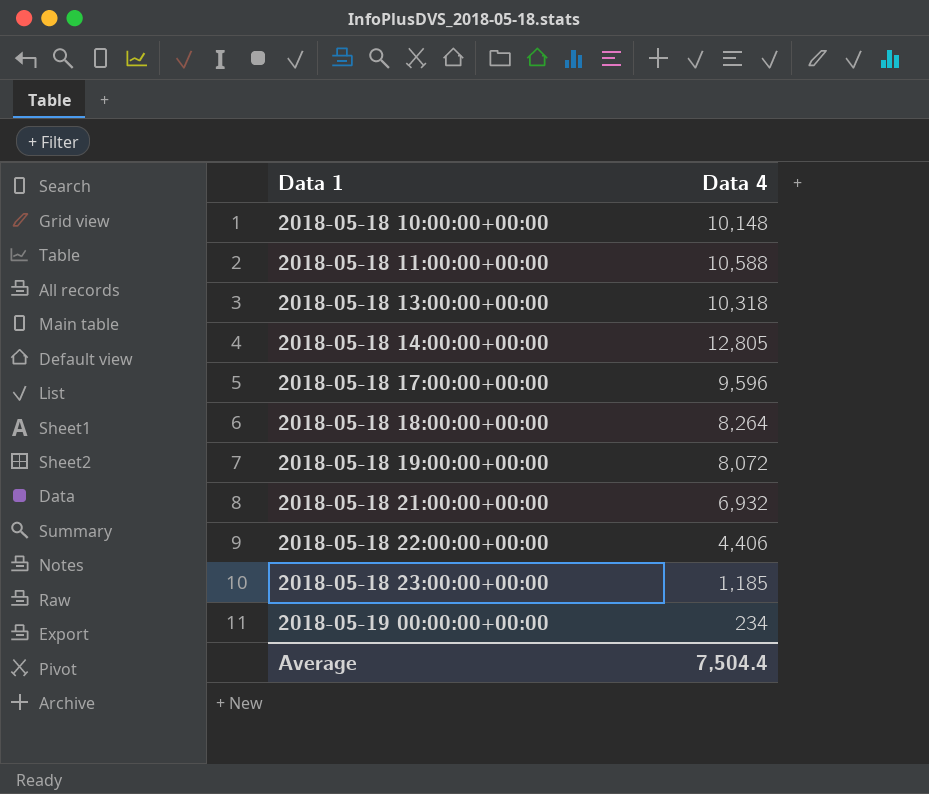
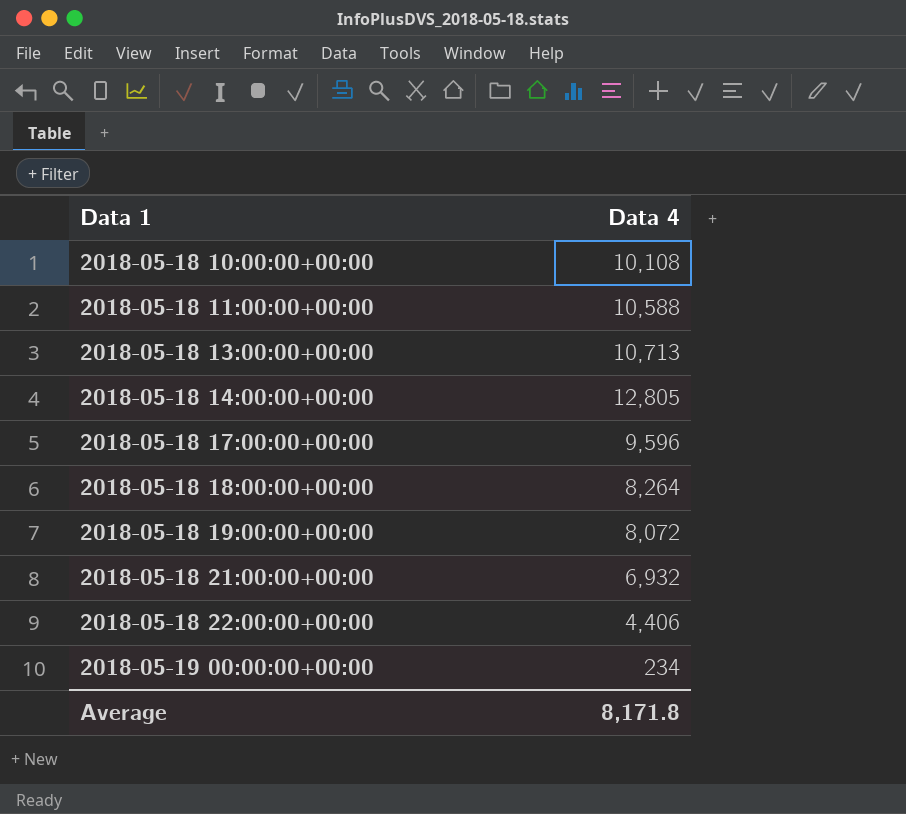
row 2018-05-18 23:00:00+00:00: 1,185 -> none
2018-05-18 10:00:00+00:00 | Data 4: 10,148 -> 10,108
2018-05-18 13:00:00+00:00 | Data 4: 10,318 -> 10,713
Average | Data 4: 7,504.4 -> 8,171.8

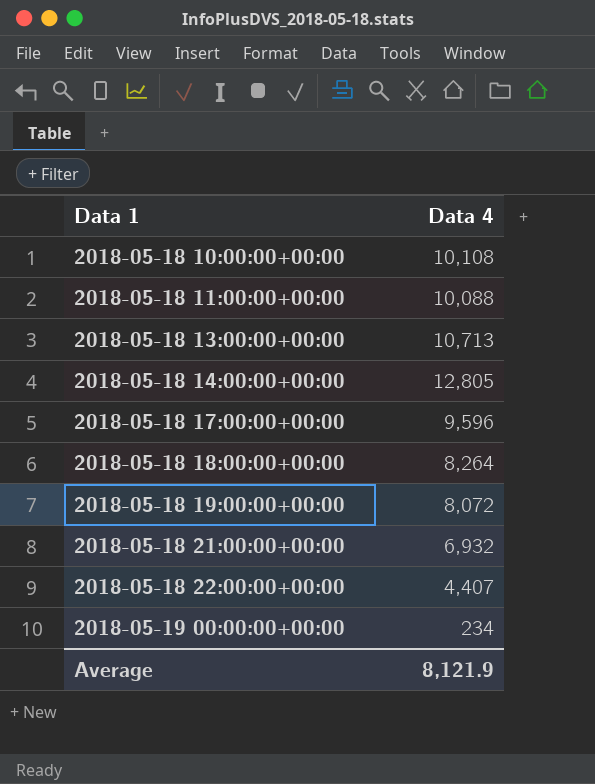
2018-05-18 11:00:00+00:00 | Data 4: 10,588 -> 10,088
2018-05-18 22:00:00+00:00 | Data 4: 4,406 -> 4,407
Average | Data 4: 8,171.8 -> 8,121.9

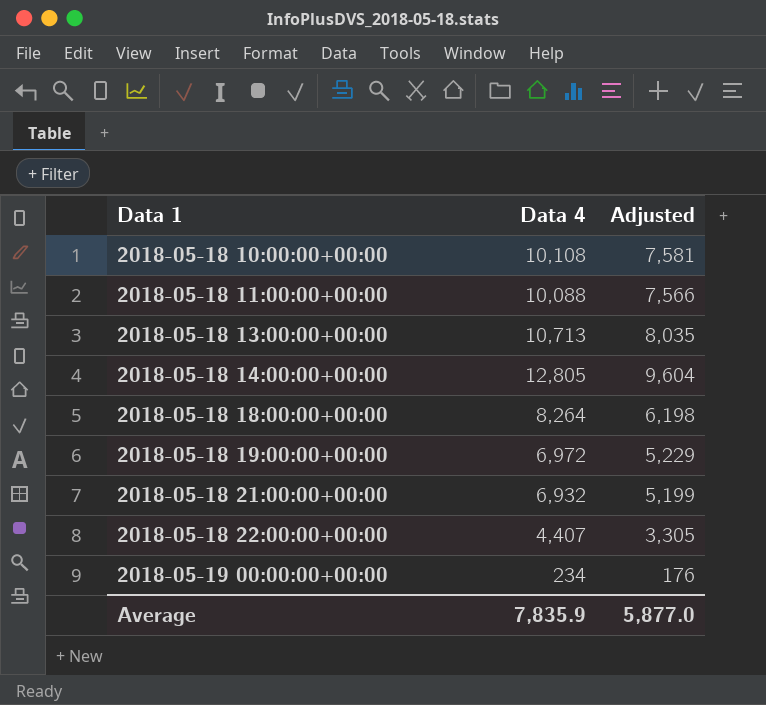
column Adjusted | formula: none -> [Data 4] * 0.75
row 2018-05-18 17:00:00+00:00: 9,596 -> none
2018-05-18 19:00:00+00:00 | Data 4: 8,072 -> 6,972
Average | Data 4: 8,121.9 -> 7,835.9

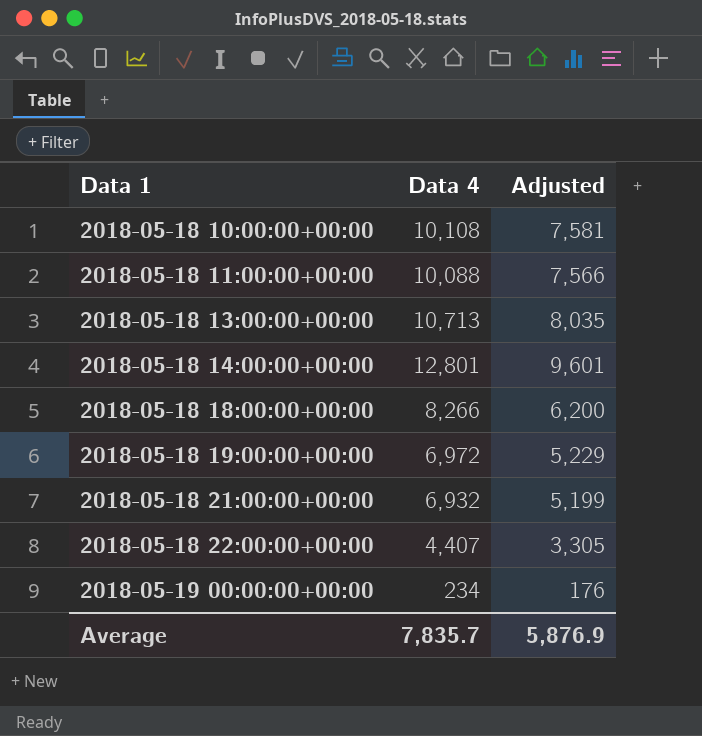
2018-05-18 14:00:00+00:00 | Data 4: 12,805 -> 12,801
2018-05-18 14:00:00+00:00 | Adjusted: 9,604 -> 9,601
2018-05-18 18:00:00+00:00 | Data 4: 8,264 -> 8,266
2018-05-18 18:00:00+00:00 | Adjusted: 6,198 -> 6,200
Average | Data 4: 7,835.9 -> 7,835.7
Average | Adjusted: 5,877.0 -> 5,876.9

